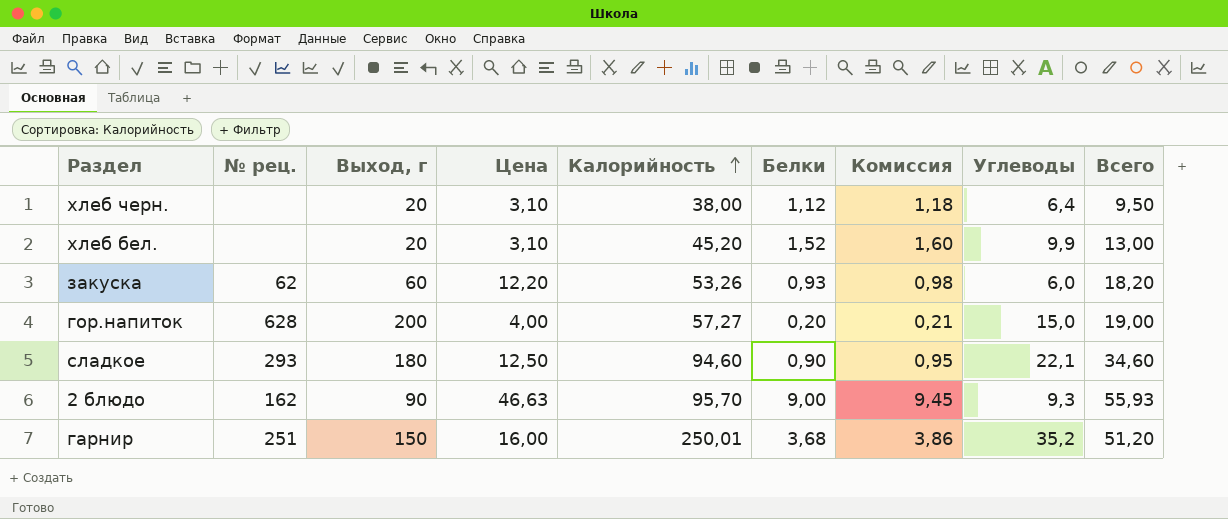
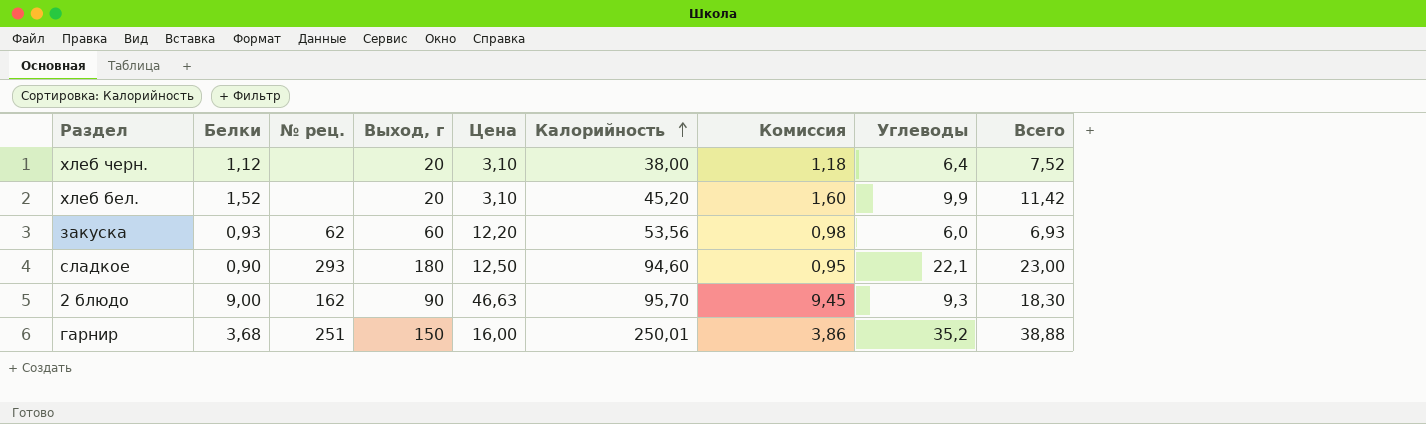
column Белки | position: 6 -> 2
column Всего | formula: [Цена] + [Углеводы] -> [Белки] + [Углеводы]
row гор.напиток: 628 | 200 | 4,00 | 57,27 | 0,20 | 0,21 | 15,0 | 19,00 -> none
закуска | Калорийность: 53,26 -> 53,56

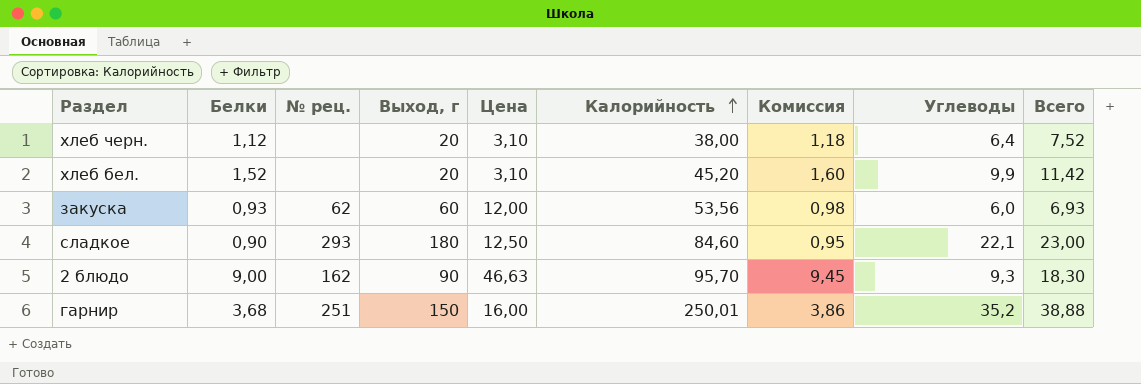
закуска | Цена: 12,20 -> 12,00
сладкое | Калорийность: 94,60 -> 84,60

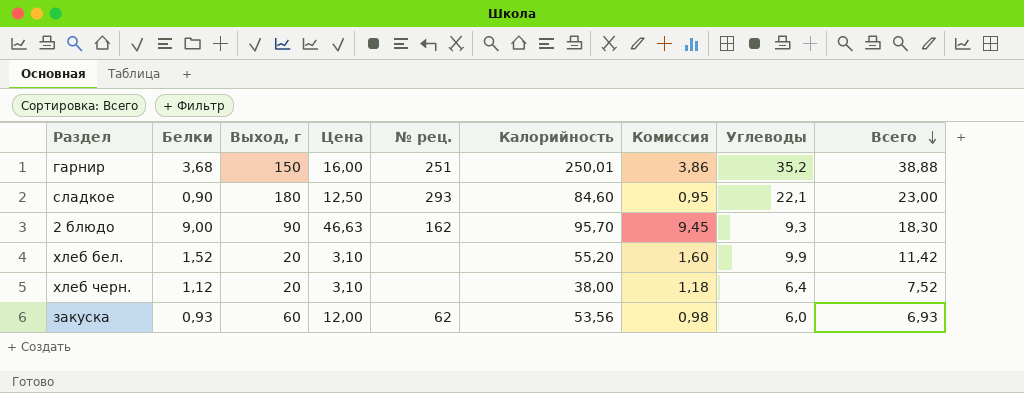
row order: Калорийность ascending -> Всего descending
column № рец. | position: 3 -> 5
хлеб бел. | Калорийность: 45,20 -> 55,20

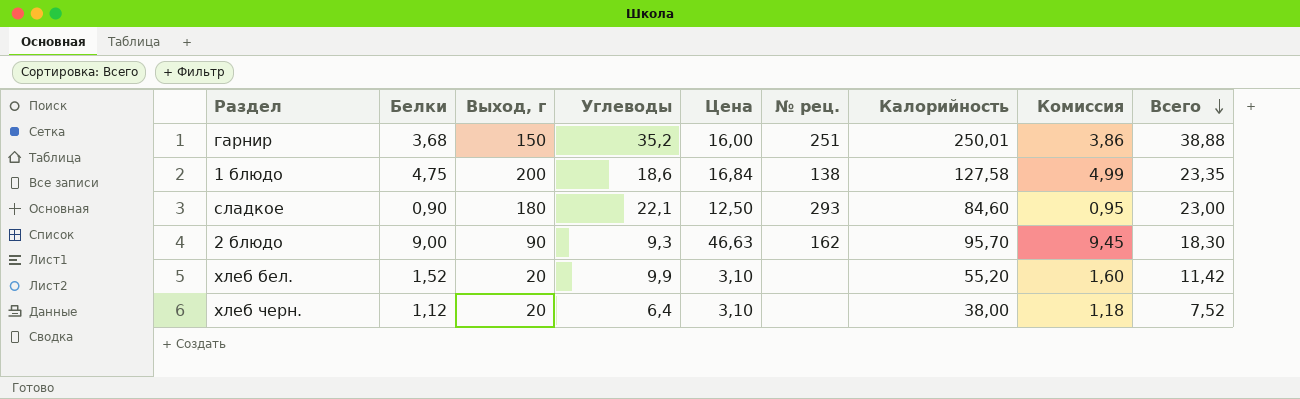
column Углеводы | position: 8 -> 4
row закуска: 0,93 | 60 | 12,00 | 62 | 53,56 | 0,98 | 6,0 | 6,93 -> none
row 1 блюдо: none -> 4,75 | 200 | 18,6 | 16,84 | 138 | 127,58 | 4,99 | 23,35

